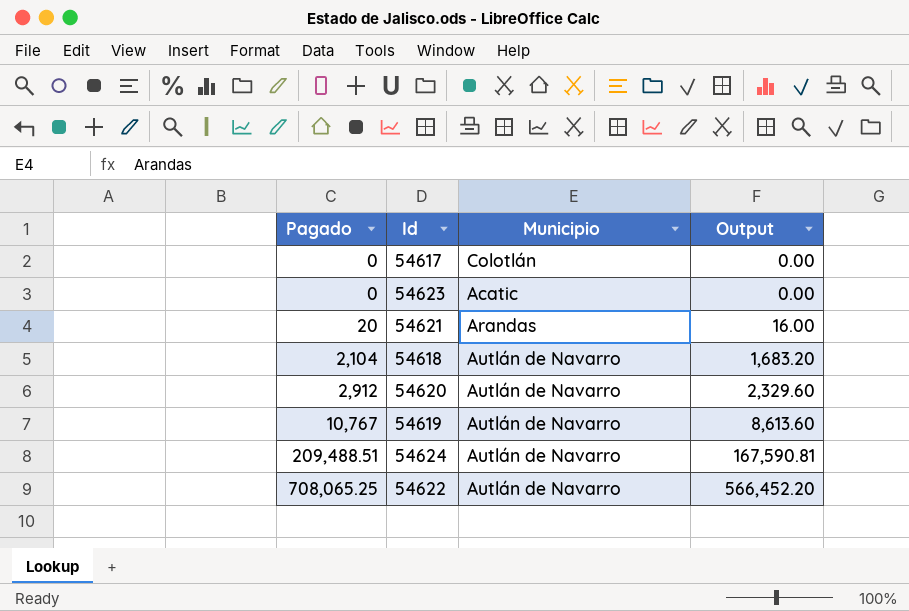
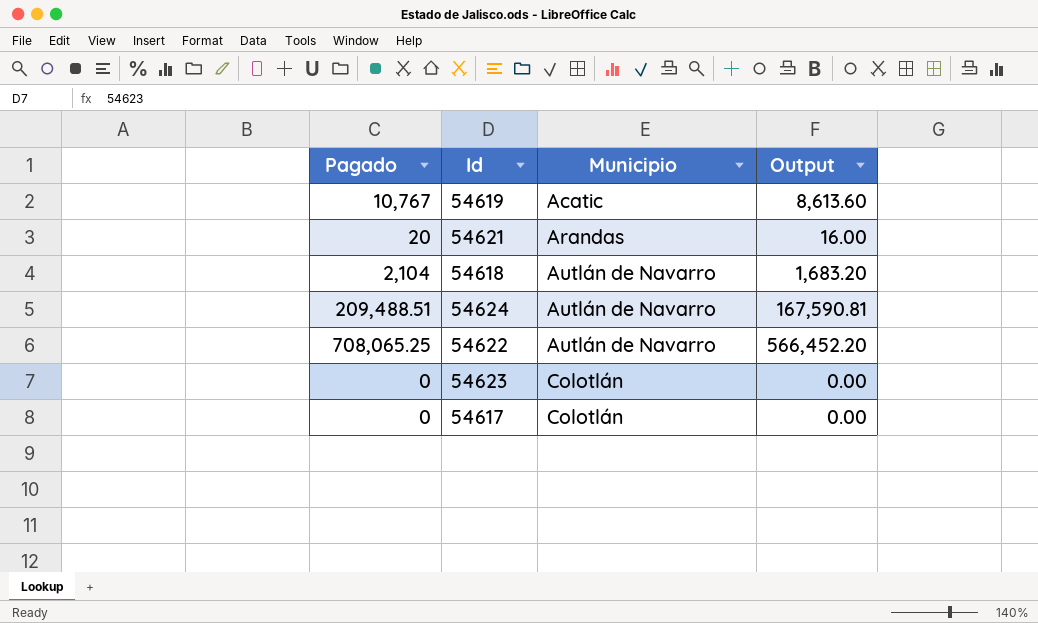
row order: Pagado ascending -> Municipio ascending
row 54620: 2,912 | Autlán de Navarro | 2,329.60 -> none
54619 | Municipio: Autlán de Navarro -> Acatic
54623 | Municipio: Acatic -> Colotlán

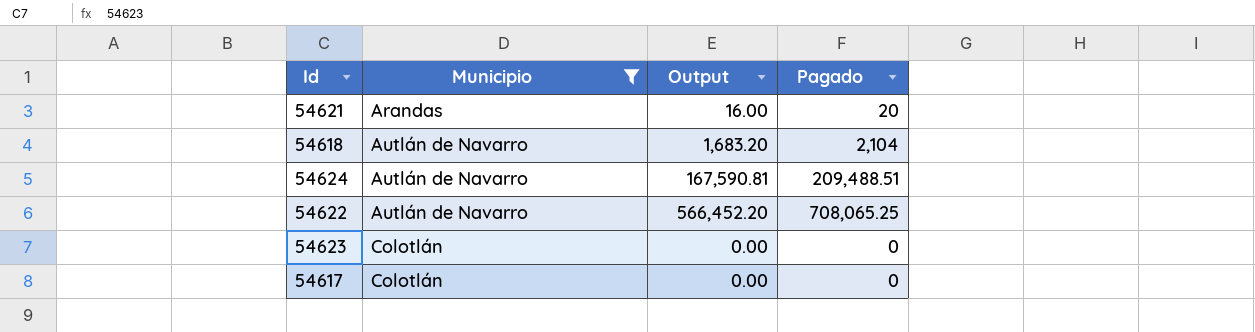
filter: none -> Municipio != Acatic
column Pagado | position: 1 -> 4

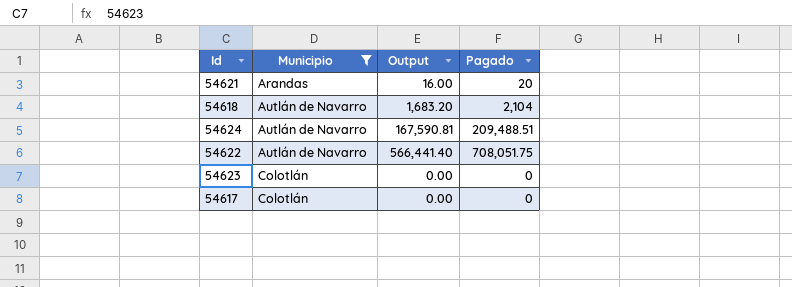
54622 | Output: 566,452.20 -> 566,441.40
54622 | Pagado: 708,065.25 -> 708,051.75

